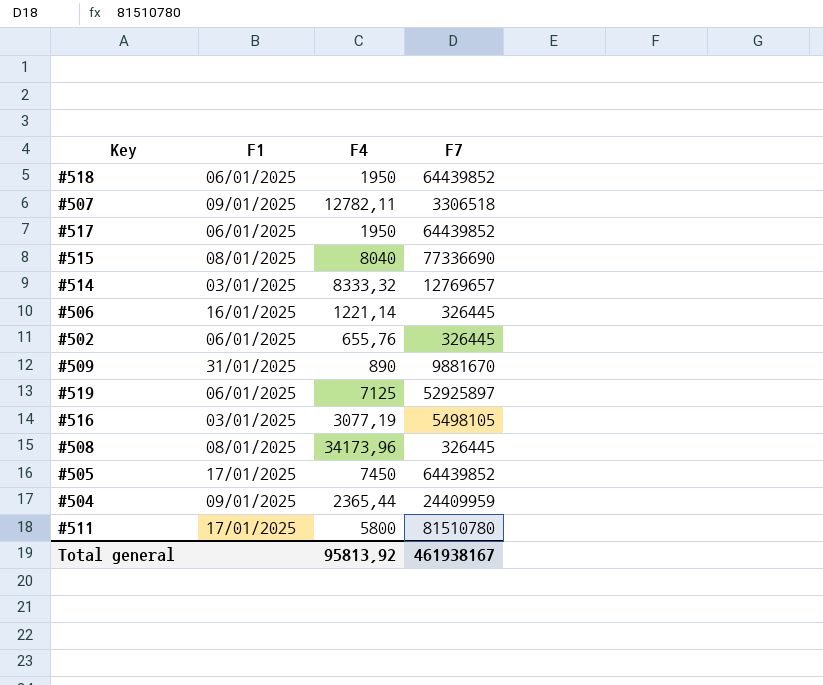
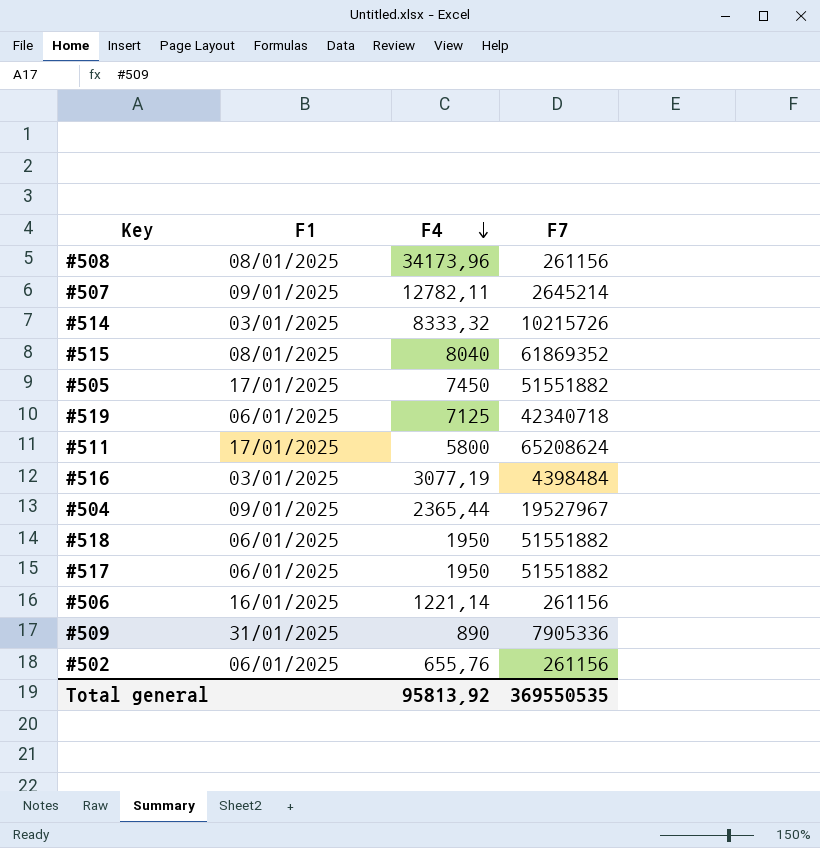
row order: none -> F4 descending
#508 | F7: 326445 -> 261156
#507 | F7: 3306518 -> 2645214
#514 | F7: 12769657 -> 10215726
#515 | F7: 77336690 -> 61869352
#505 | F7: 64439852 -> 51551882
#519 | F7: 52925897 -> 42340718
#511 | F7: 81510780 -> 65208624
#516 | F7: 5498105 -> 4398484
#504 | F7: 24409959 -> 19527967
#518 | F7: 64439852 -> 51551882
#517 | F7: 64439852 -> 51551882
#506 | F7: 326445 -> 261156
#509 | F7: 9881670 -> 7905336
#502 | F7: 326445 -> 261156
Total general | F7: 461938167 -> 369550535

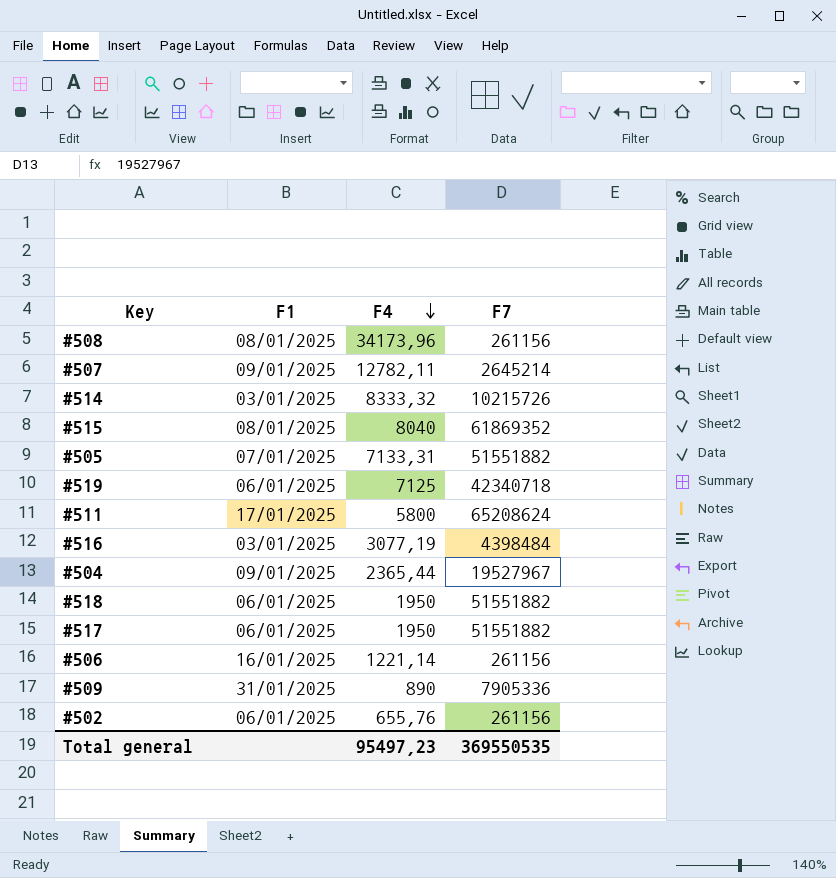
#505 | F1: 17/01/2025 -> 07/01/2025
#505 | F4: 7450 -> 7133,31
Total general | F4: 95813,92 -> 95497,23

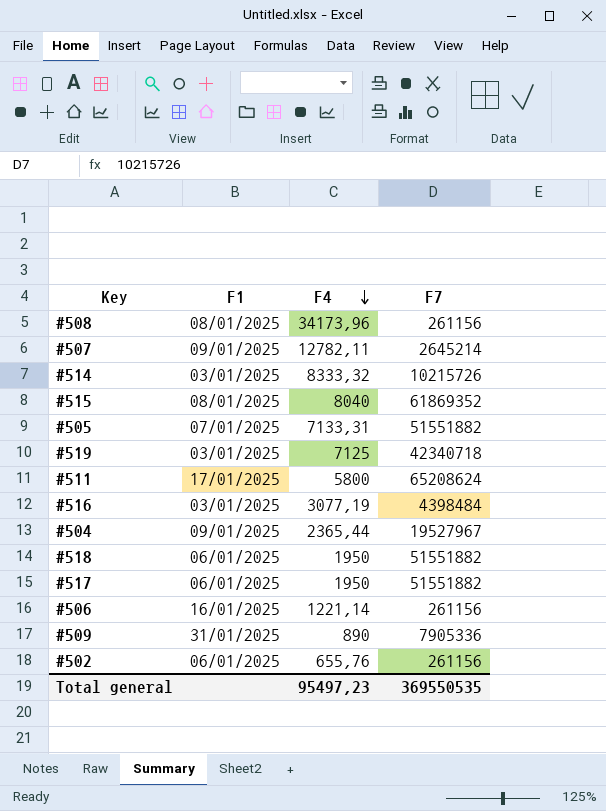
#519 | F1: 06/01/2025 -> 03/01/2025

